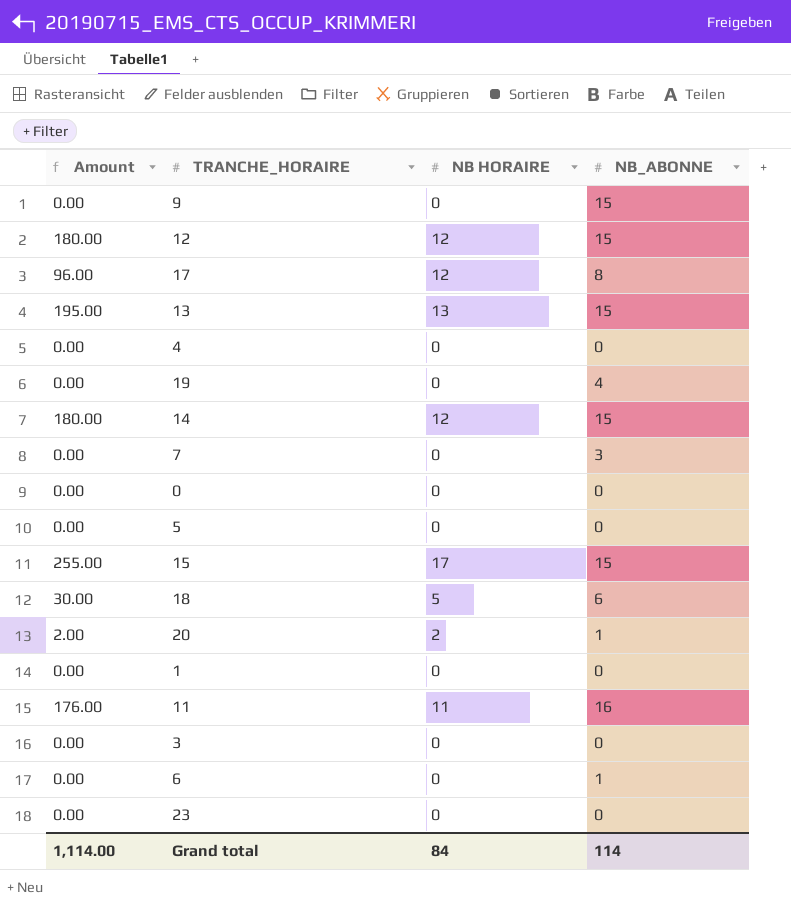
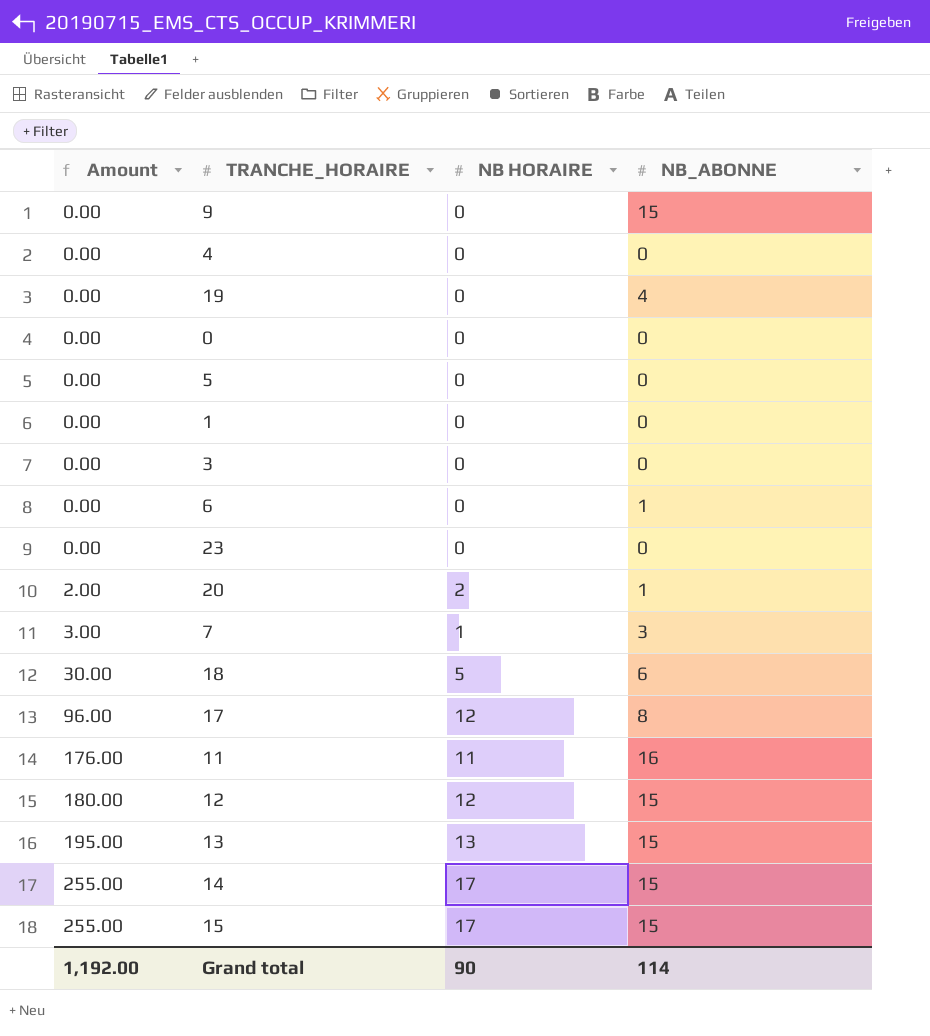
row order: none -> Amount ascending
7 | Amount: 0.00 -> 3.00
7 | NB HORAIRE: 0 -> 1
14 | Amount: 180.00 -> 255.00
14 | NB HORAIRE: 12 -> 17
Grand total | Amount: 1,114.00 -> 1,192.00
Grand total | NB HORAIRE: 84 -> 90

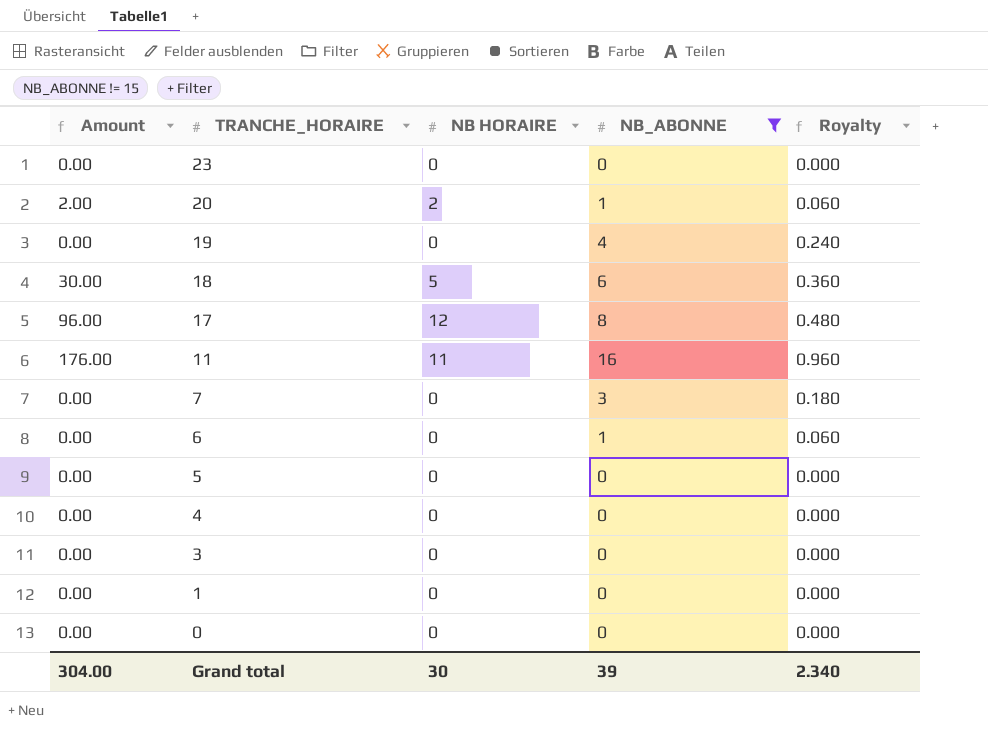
filter: none -> NB_ABONNE != 15
row order: Amount ascending -> TRANCHE_HORAIRE descending
column Royalty | formula: none -> [NB_ABONNE] * 0.06
7 | Amount: 3.00 -> 0.00
7 | NB HORAIRE: 1 -> 0
Grand total | Amount: 1,192.00 -> 304.00
Grand total | NB HORAIRE: 90 -> 30
Grand total | NB_ABONNE: 114 -> 39

